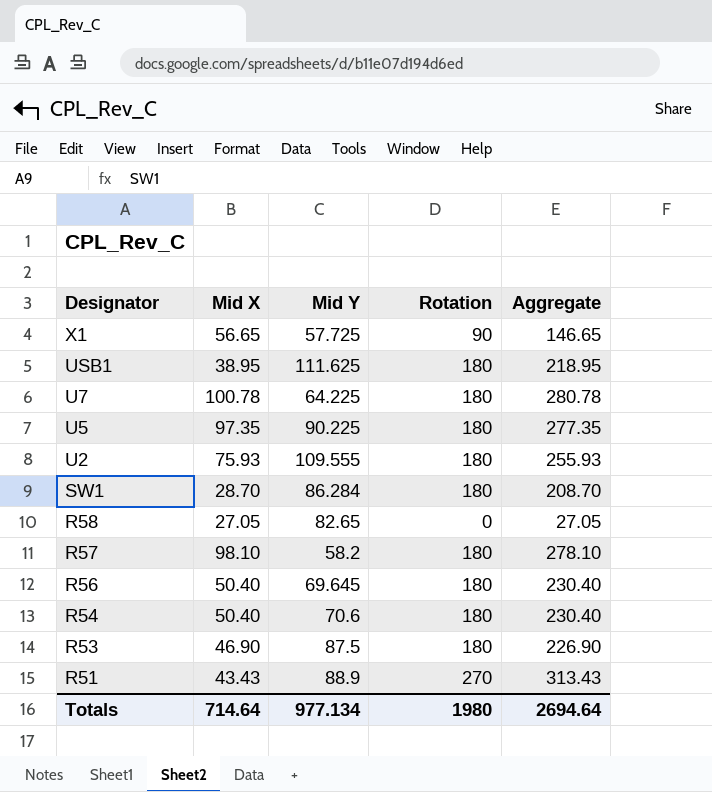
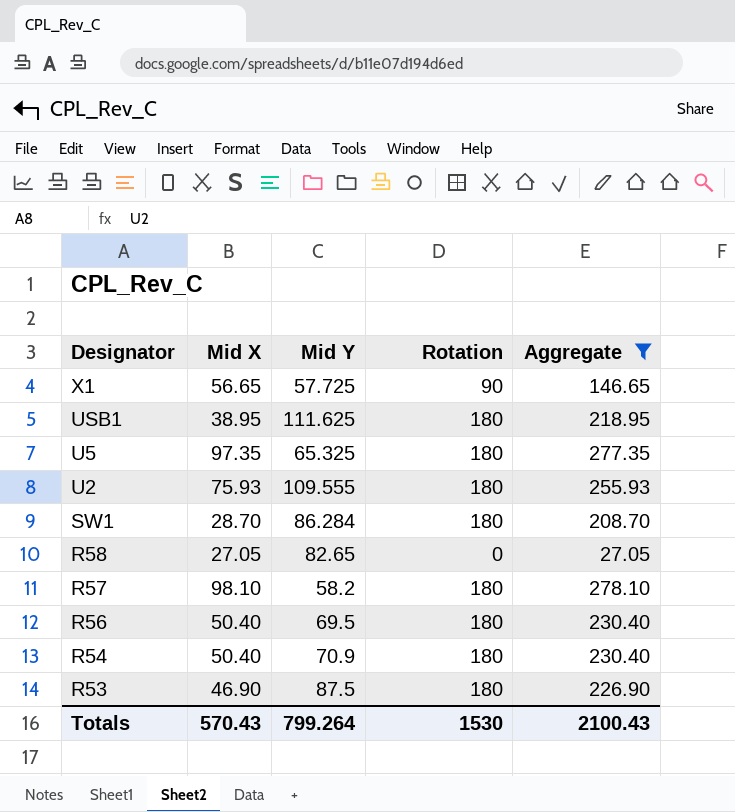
filter: none -> Aggregate <= 278.10
U5 | Mid Y: 90.225 -> 65.325
R56 | Mid Y: 69.645 -> 69.5
R54 | Mid Y: 70.6 -> 70.9
Totals | Mid X: 714.64 -> 570.43
Totals | Mid Y: 977.134 -> 799.264
Totals | Rotation: 1980 -> 1530
Totals | Aggregate: 2694.64 -> 2100.43

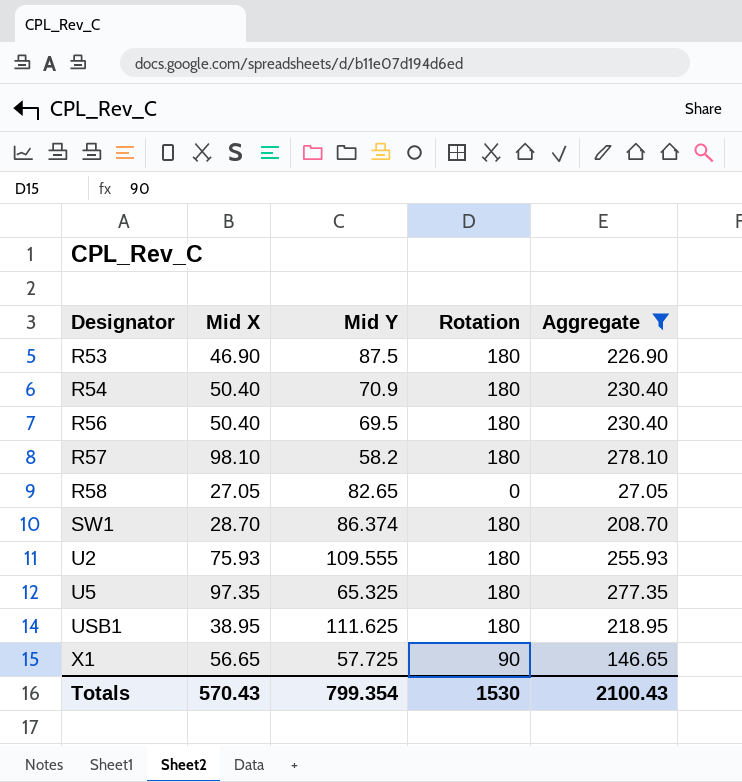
row order: Designator descending -> Designator ascending
SW1 | Mid Y: 86.284 -> 86.374
Totals | Mid Y: 799.264 -> 799.354

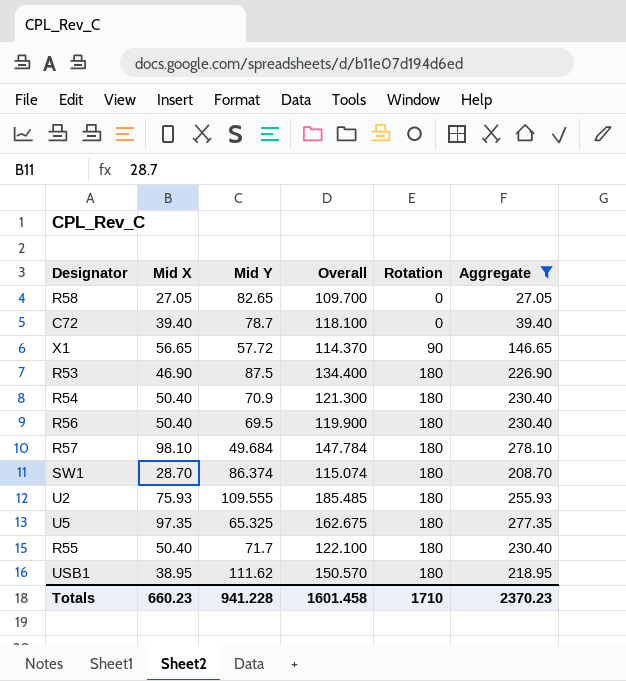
row order: Designator ascending -> Rotation ascending
column Overall | formula: none -> [Mid X] + [Mid Y]
row C72: none -> 39.40 | 78.7 | 118.100 | 0 | 39.40
X1 | Mid Y: 57.725 -> 57.72
R57 | Mid Y: 58.2 -> 49.684
row R55: none -> 50.40 | 71.7 | 122.100 | 180 | 230.40
USB1 | Mid Y: 111.625 -> 111.62
Totals | Mid X: 570.43 -> 660.23
Totals | Mid Y: 799.354 -> 941.228
Totals | Rotation: 1530 -> 1710
Totals | Aggregate: 2100.43 -> 2370.23

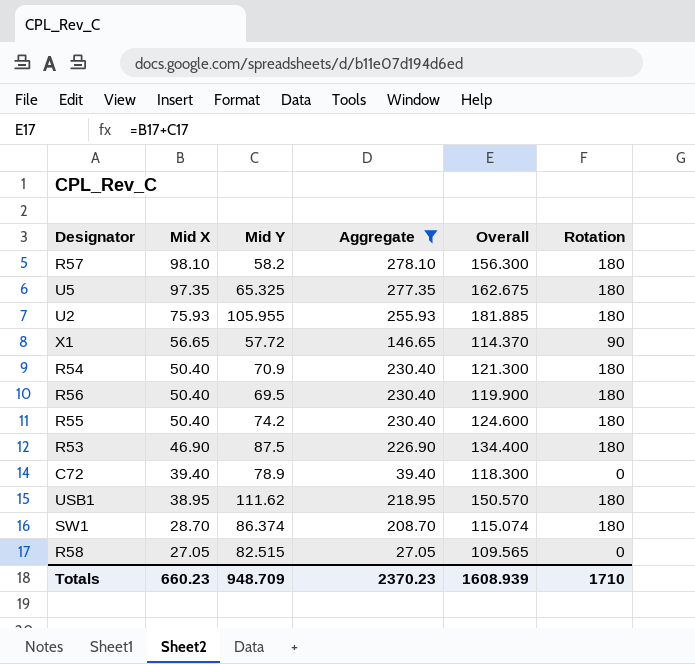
row order: Rotation ascending -> Mid X descending
column Aggregate | position: 6 -> 4
R57 | Mid Y: 49.684 -> 58.2
R57 | Overall: 147.784 -> 156.300
U2 | Mid Y: 109.555 -> 105.955
U2 | Overall: 185.485 -> 181.885
R55 | Mid Y: 71.7 -> 74.2
R55 | Overall: 122.100 -> 124.600
C72 | Mid Y: 78.7 -> 78.9
C72 | Overall: 118.100 -> 118.300
R58 | Mid Y: 82.65 -> 82.515
R58 | Overall: 109.700 -> 109.565
Totals | Mid Y: 941.228 -> 948.709
Totals | Overall: 1601.458 -> 1608.939

